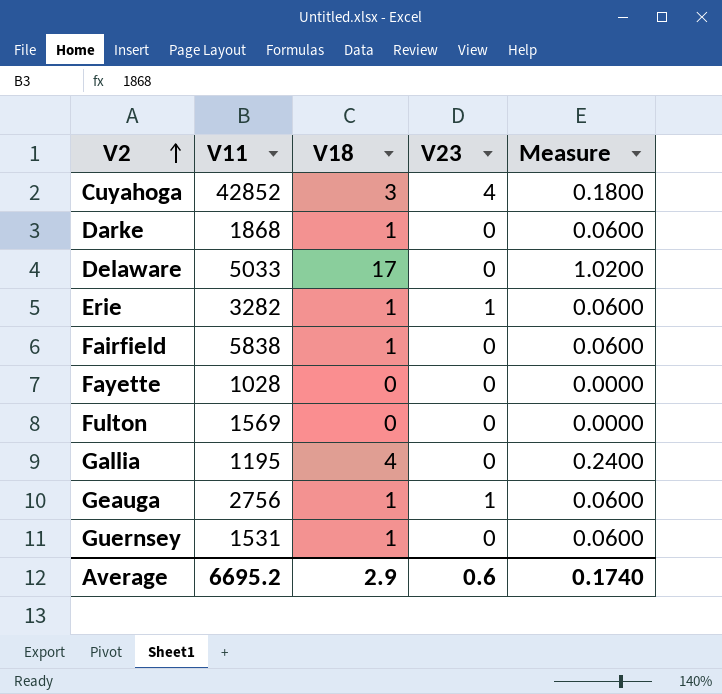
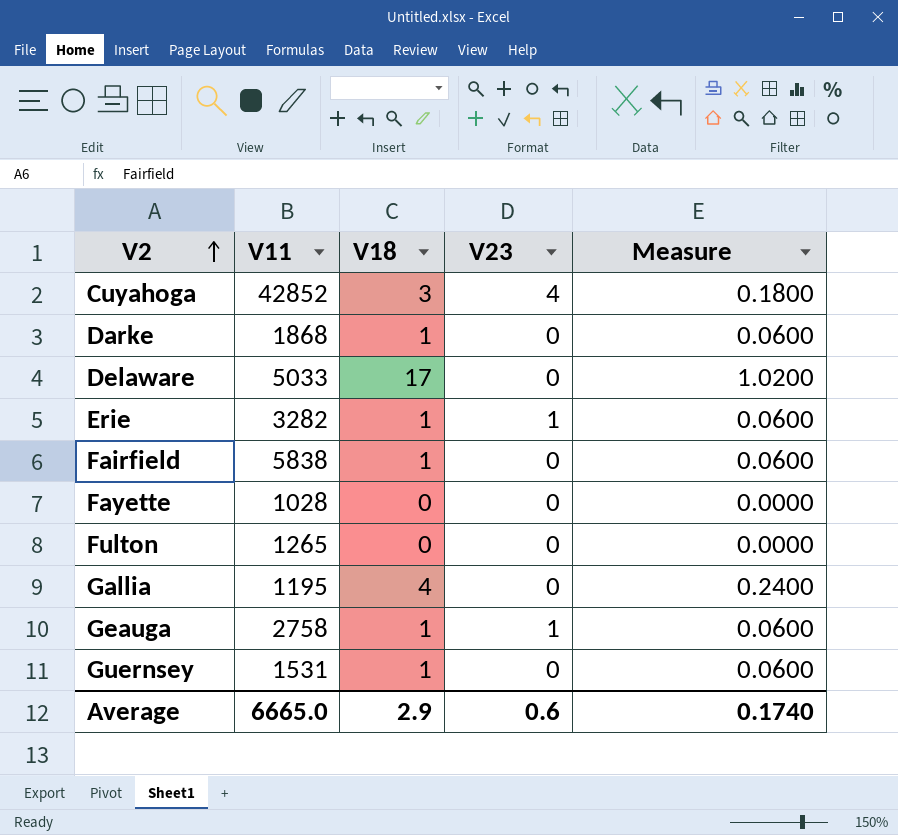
Fulton | V11: 1569 -> 1265
Geauga | V11: 2756 -> 2758
Average | V11: 6695.2 -> 6665.0

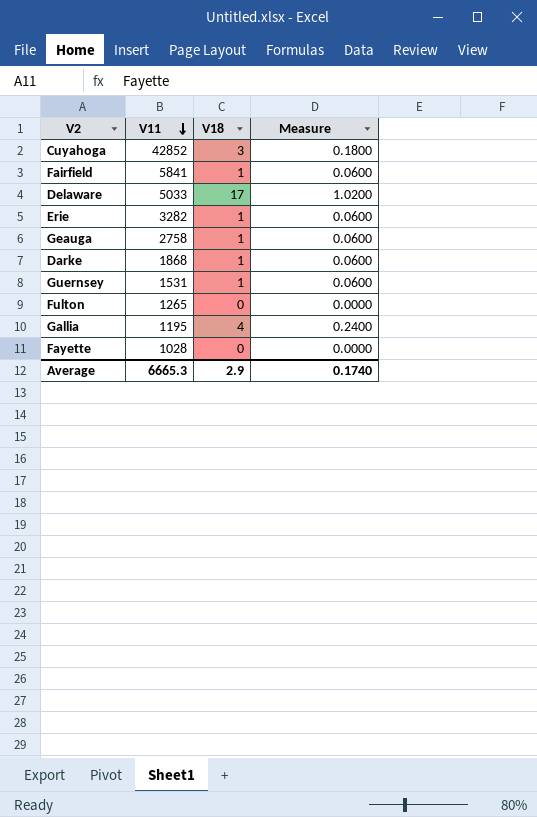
row order: V2 ascending -> V11 descending
column V23 | position: 4 -> none
Fairfield | V11: 5838 -> 5841
Average | V11: 6665.0 -> 6665.3

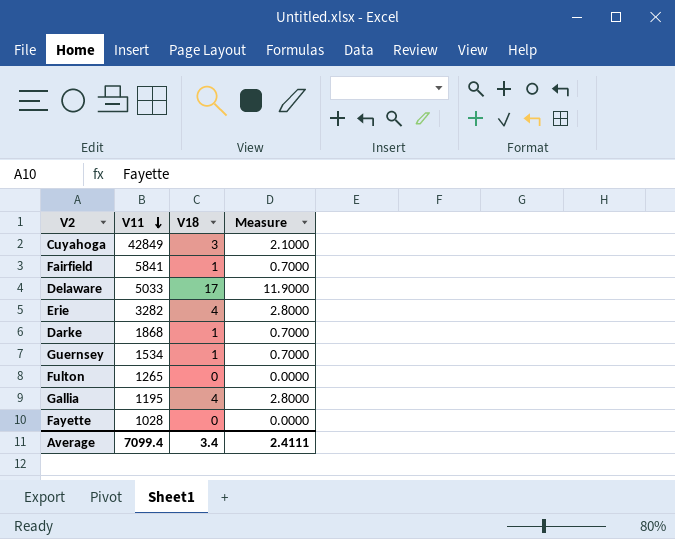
column Measure | formula: [V18] * 0.06 -> [V18] * 0.7
row Geauga: 2758 | 1 | 0.0600 -> none
Cuyahoga | V11: 42852 -> 42849
Erie | V18: 1 -> 4
Guernsey | V11: 1531 -> 1534
Average | V11: 6665.3 -> 7099.4
Average | V18: 2.9 -> 3.4
Average | Measure: 0.1740 -> 2.4111

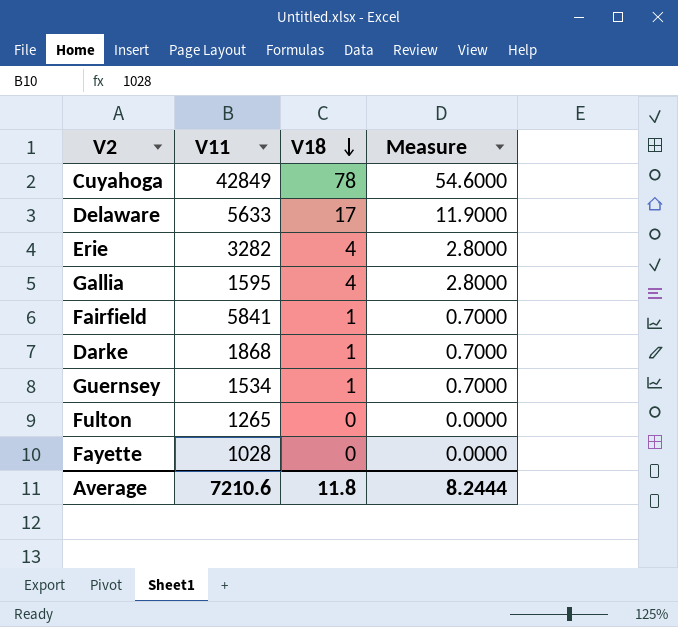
row order: V11 descending -> V18 descending
Cuyahoga | V18: 3 -> 78
Cuyahoga | Measure: 2.1000 -> 54.6000
Delaware | V11: 5033 -> 5633
Gallia | V11: 1195 -> 1595
Average | V11: 7099.4 -> 7210.6
Average | V18: 3.4 -> 11.8
Average | Measure: 2.4111 -> 8.2444

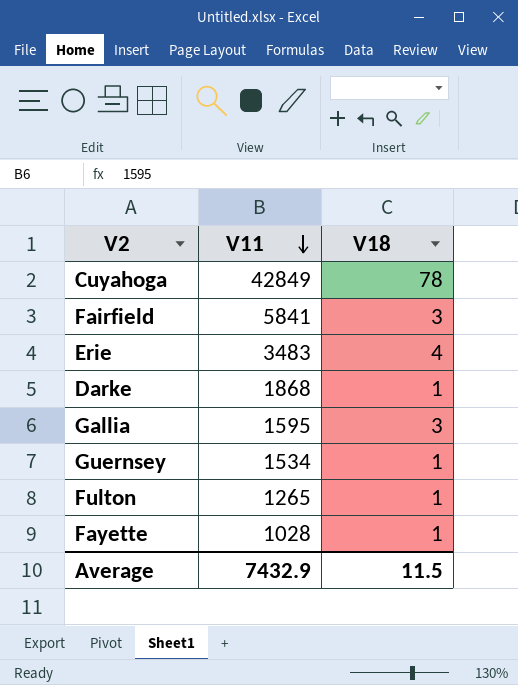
row order: V18 descending -> V11 descending
column Measure | formula: [V18] * 0.7 -> none
row Delaware: 5633 | 17 | 11.9000 -> none
Fairfield | V18: 1 -> 3
Erie | V11: 3282 -> 3483
Gallia | V18: 4 -> 3
Fulton | V18: 0 -> 1
Fayette | V18: 0 -> 1
Average | V11: 7210.6 -> 7432.9
Average | V18: 11.8 -> 11.5

